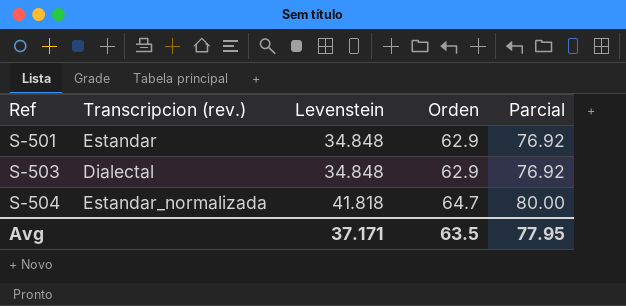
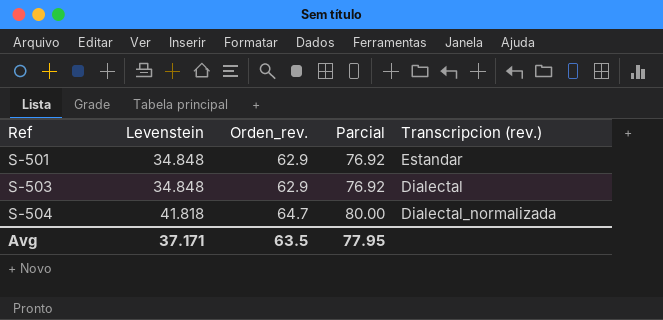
column name: Orden -> Orden_rev.
column Transcripcion (rev.) | position: 2 -> 5
S-504 | Transcripcion (rev.): Estandar_normalizada -> Dialectal_normalizada

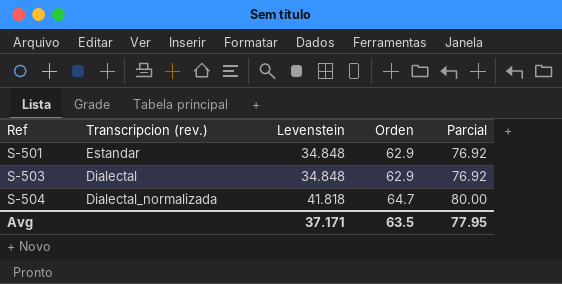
column Transcripcion (rev.) | position: 5 -> 2
column name: Orden_rev. -> Orden

